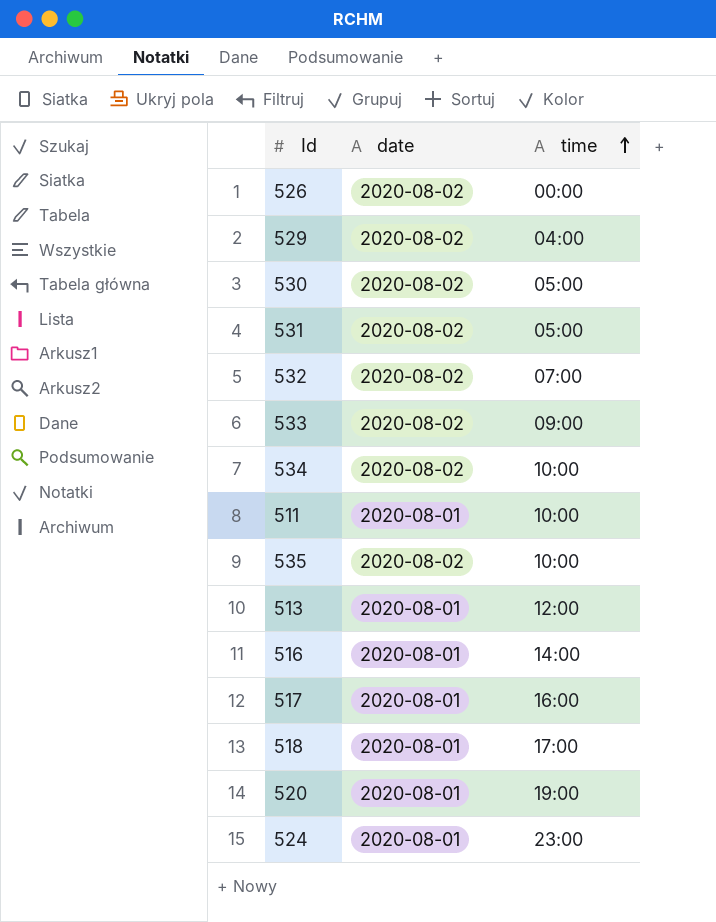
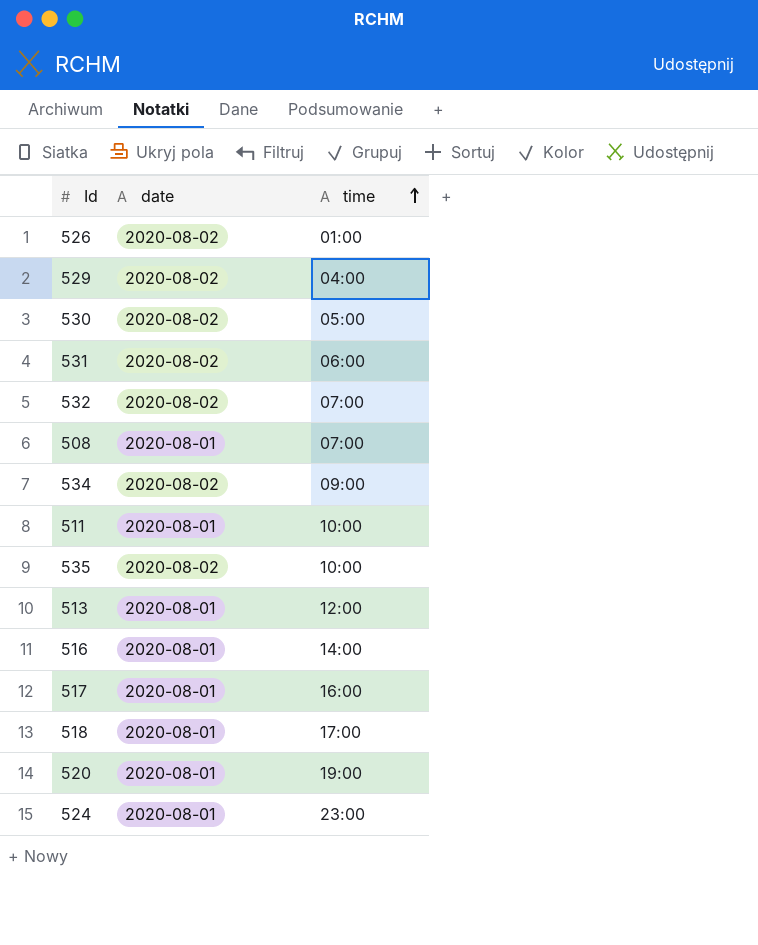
row 533: 2020-08-02 | 09:00 -> none
526 | time: 00:00 -> 01:00
531 | time: 05:00 -> 06:00
row 508: none -> 2020-08-01 | 07:00
534 | time: 10:00 -> 09:00

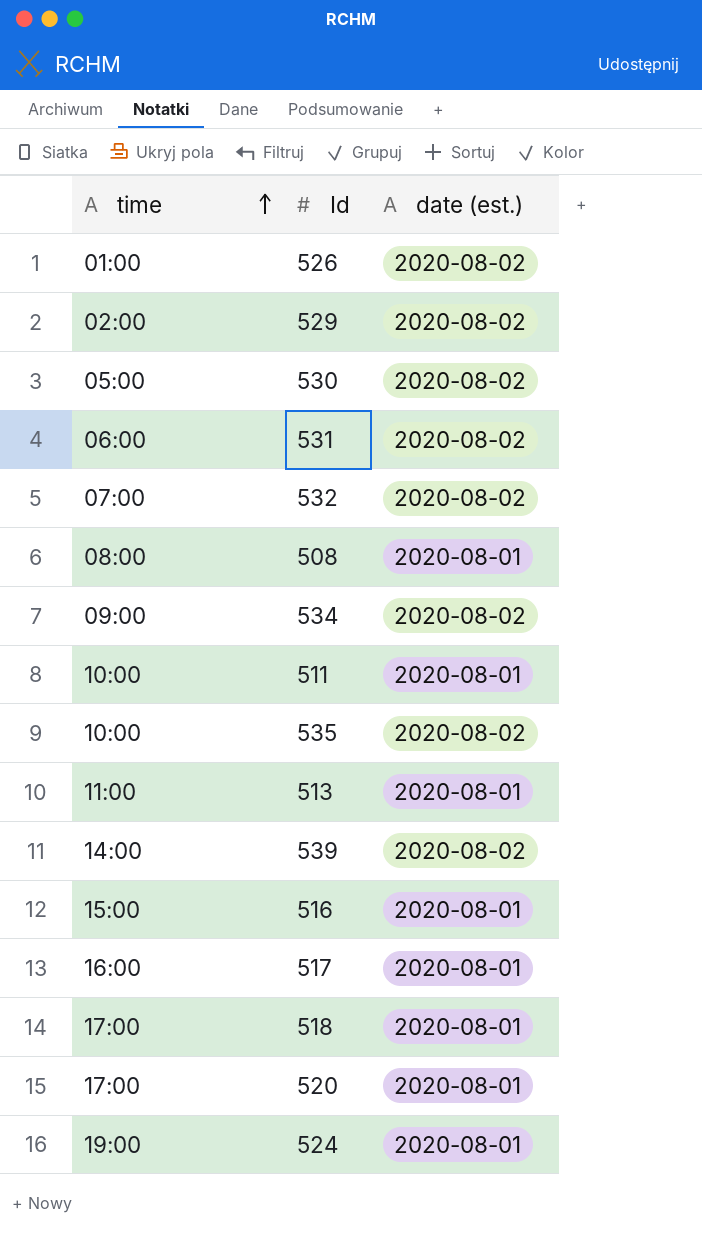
column time | position: 3 -> 1
column name: date -> date (est.)
529 | time: 04:00 -> 02:00
508 | time: 07:00 -> 08:00
513 | time: 12:00 -> 11:00
row 539: none -> 14:00 | 2020-08-02
516 | time: 14:00 -> 15:00
520 | time: 19:00 -> 17:00
524 | time: 23:00 -> 19:00

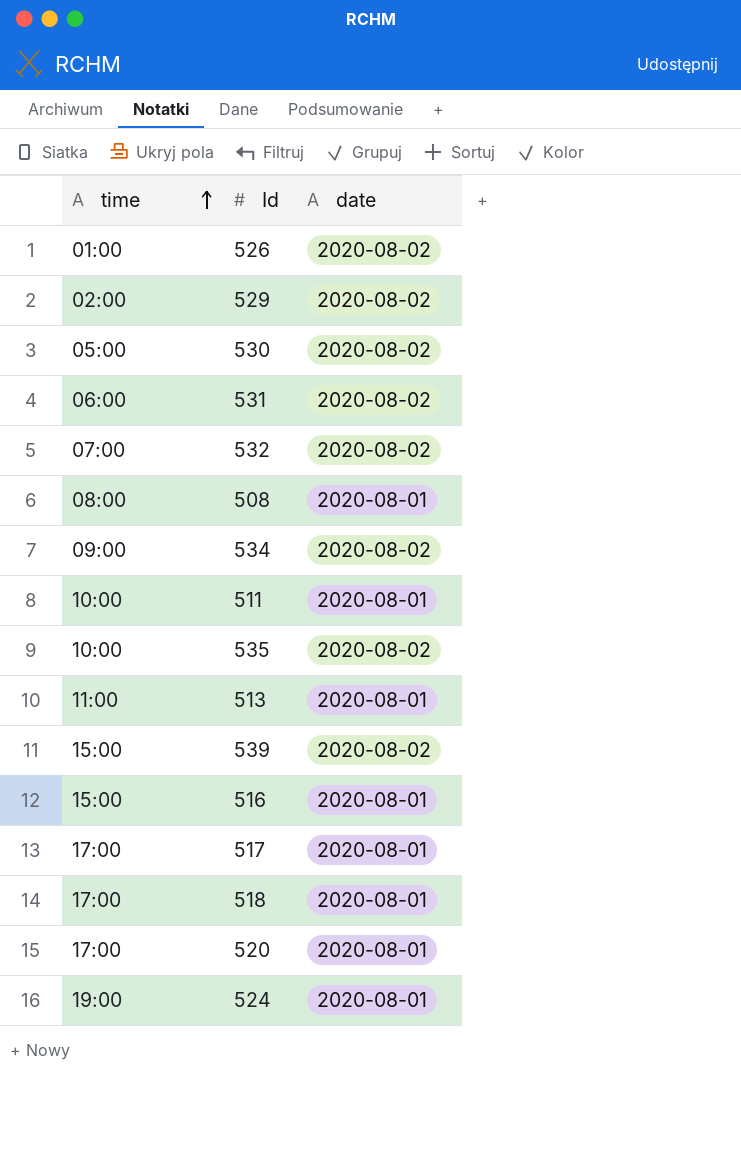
column name: date (est.) -> date
539 | time: 14:00 -> 15:00
517 | time: 16:00 -> 17:00

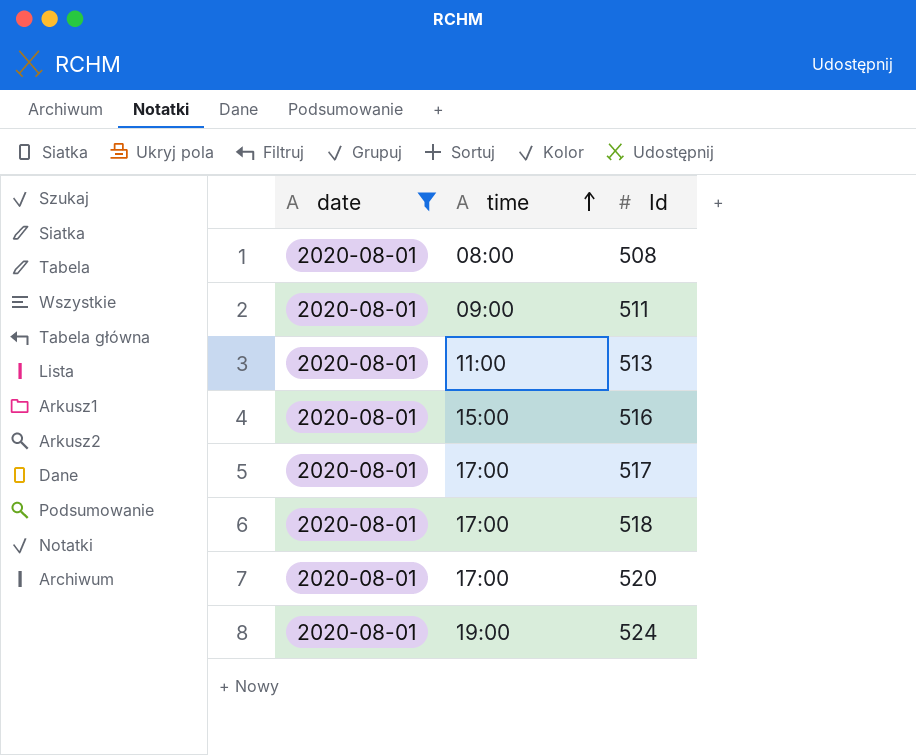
filter: none -> date = 2020-08-01
column date | position: 3 -> 1
511 | time: 10:00 -> 09:00

